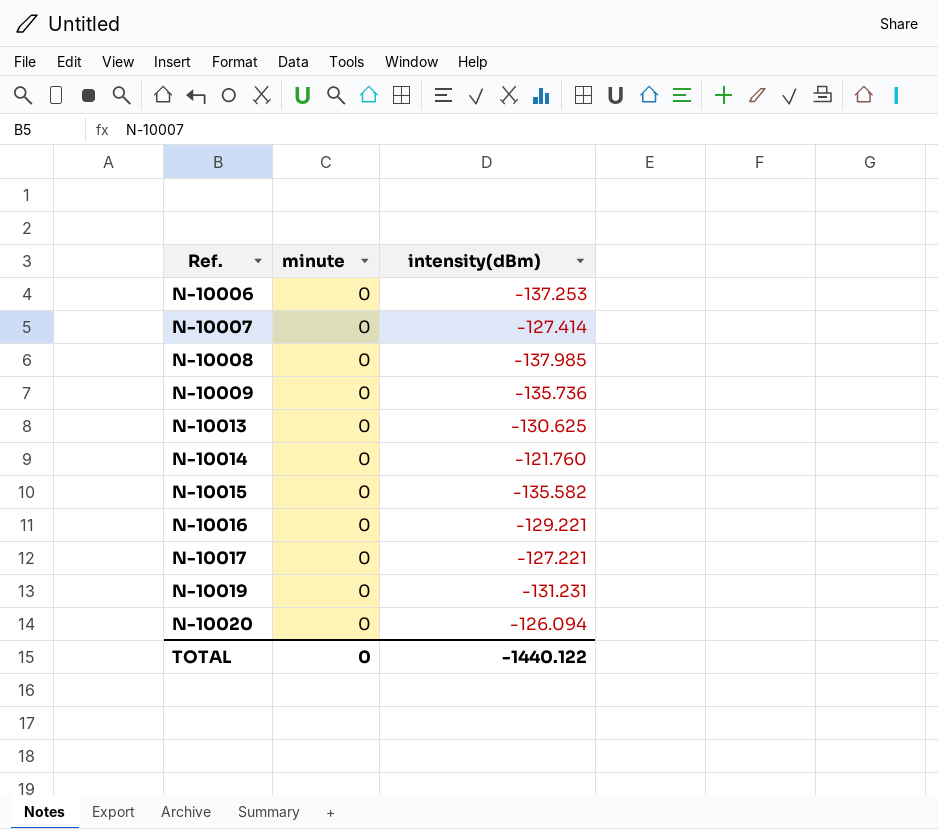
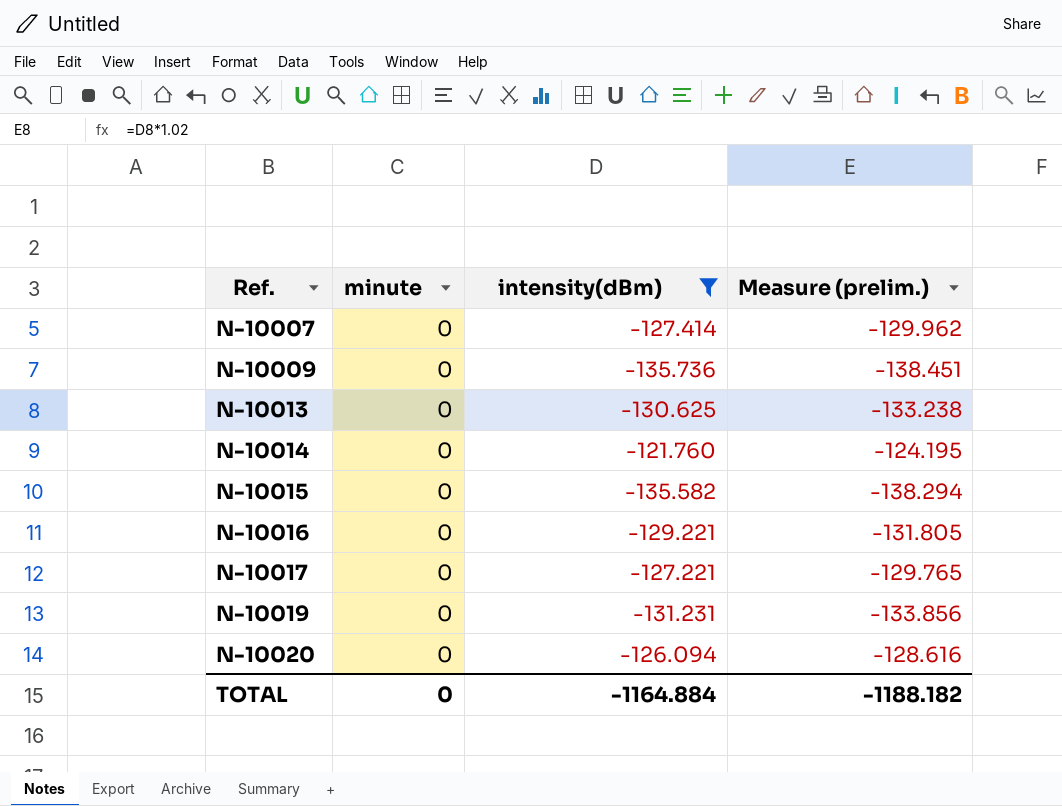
filter: none -> intensity(dBm) >= -135.736
column Measure (prelim.) | formula: none -> [intensity(dBm)] * 1.02
TOTAL | intensity(dBm): -1440.122 -> -1164.884

